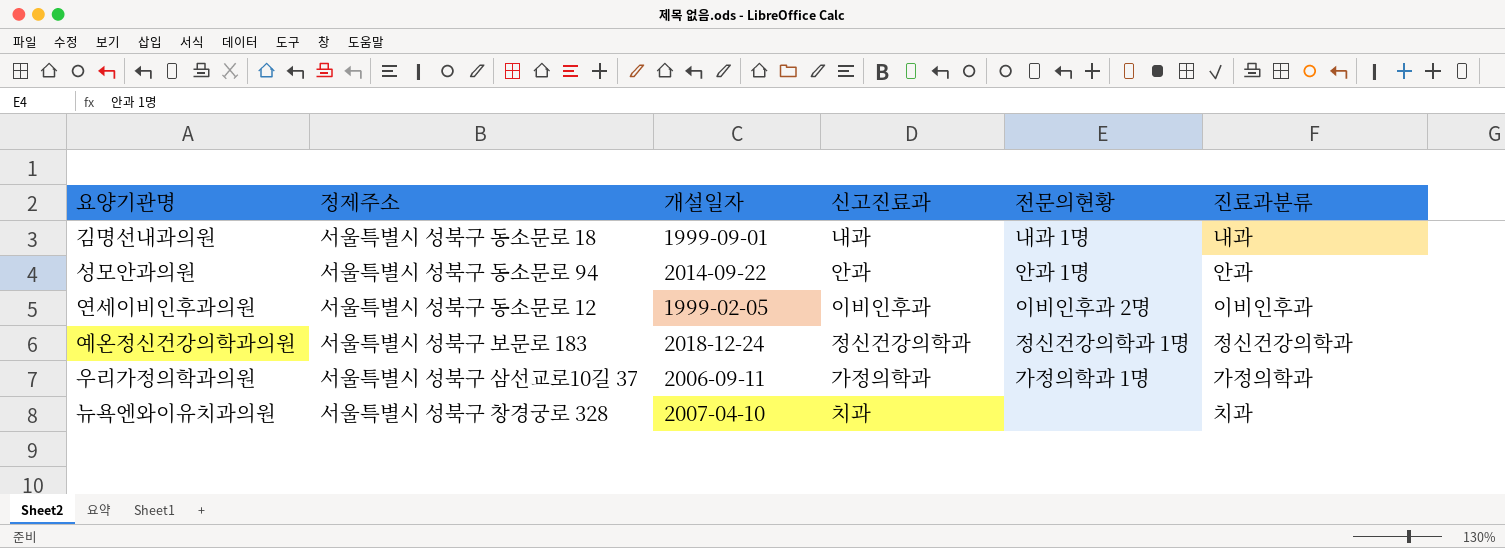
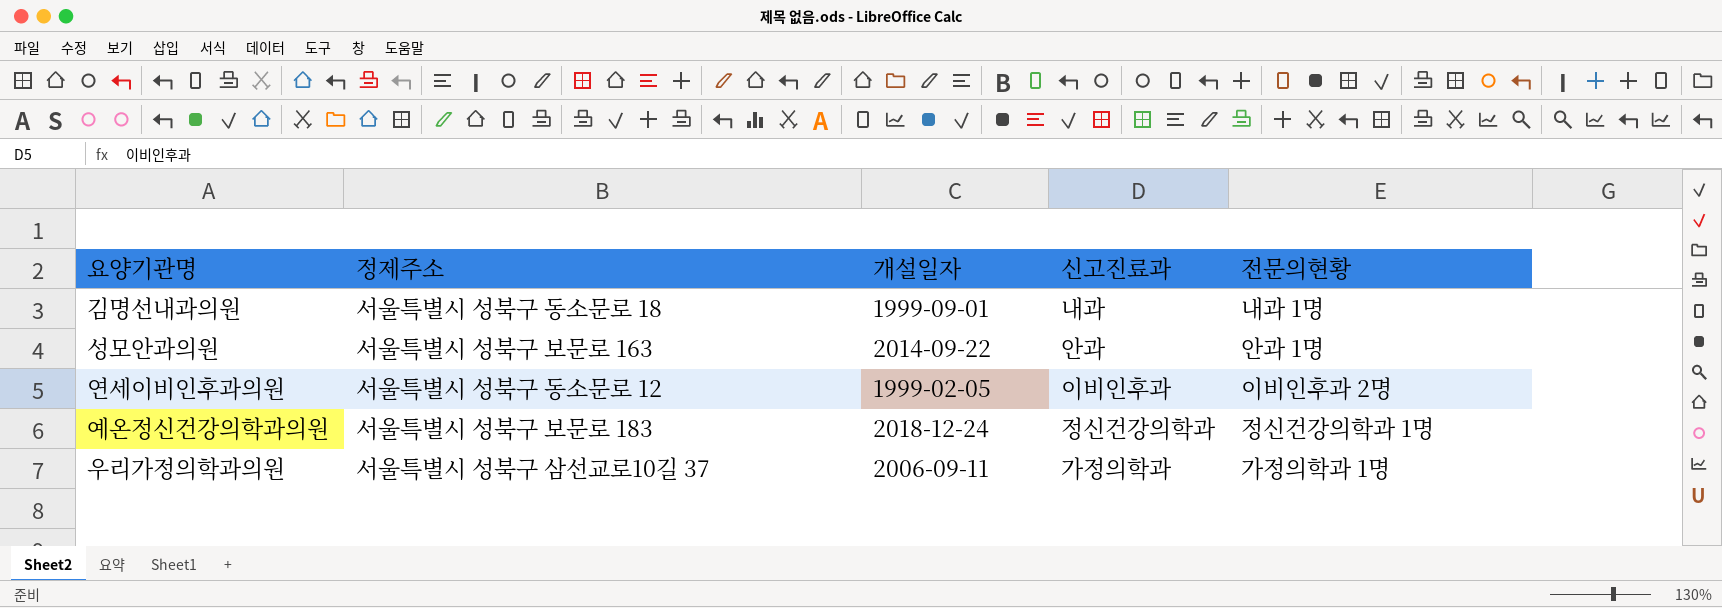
column 진료과분류 | position: 6 -> none
row 뉴욕엔와이유치과의원: 서울특별시 성북구 창경궁로 328 | 2007-04-10 | 치과 | none | 치과 -> none
성모안과의원 | 정제주소: 서울특별시 성북구 동소문로 94 -> 서울특별시 성북구 보문로 163

